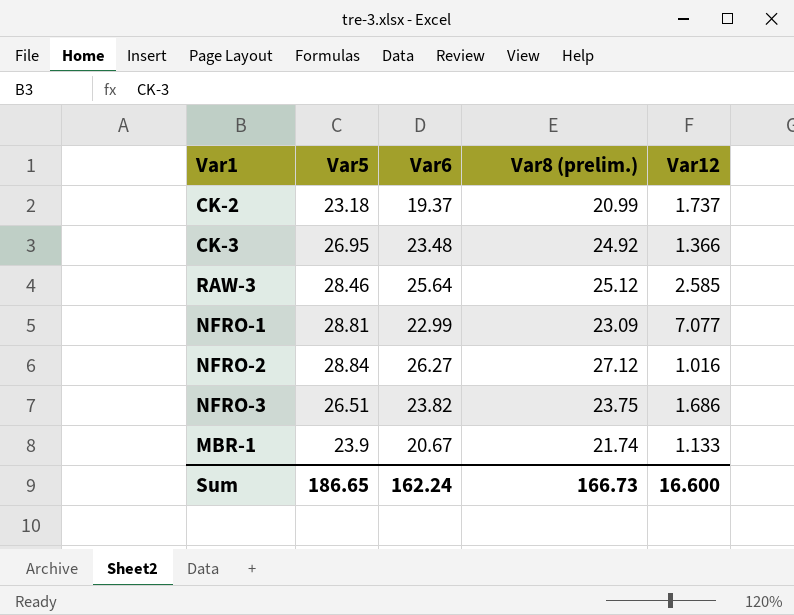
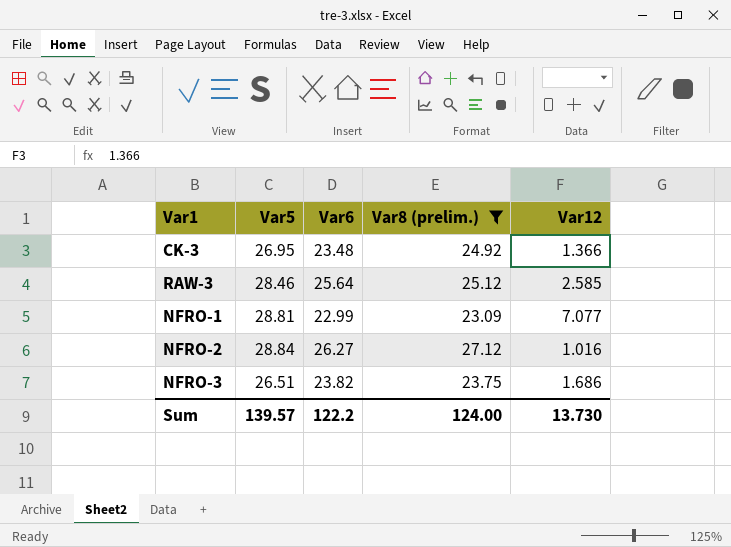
filter: none -> Var8 (prelim.) >= 23.09
Sum | Var5: 186.65 -> 139.57
Sum | Var6: 162.24 -> 122.2
Sum | Var8 (prelim.): 166.73 -> 124.00
Sum | Var12: 16.600 -> 13.730

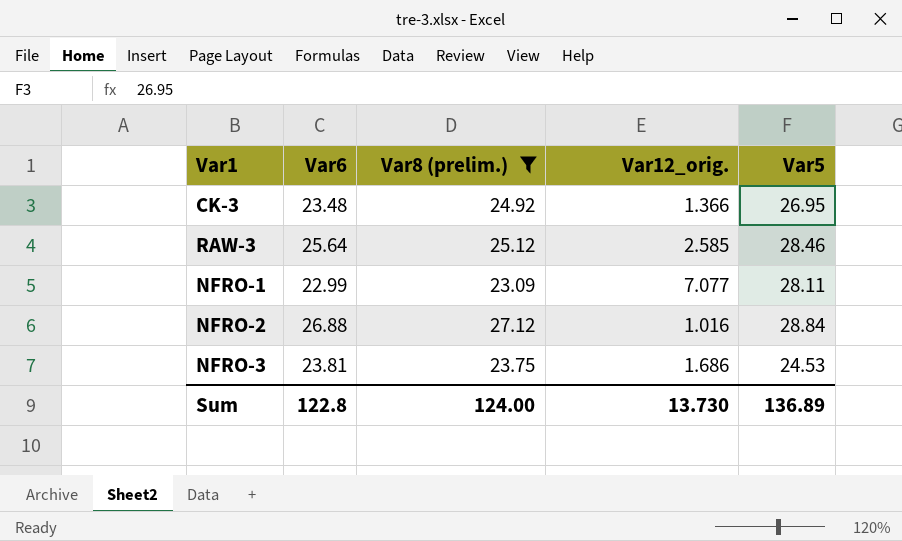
column name: Var12 -> Var12_orig.
column Var5 | position: 2 -> 5
NFRO-1 | Var5: 28.81 -> 28.11
NFRO-2 | Var6: 26.27 -> 26.88
NFRO-3 | Var6: 23.82 -> 23.81
NFRO-3 | Var5: 26.51 -> 24.53
Sum | Var6: 122.2 -> 122.8
Sum | Var5: 139.57 -> 136.89

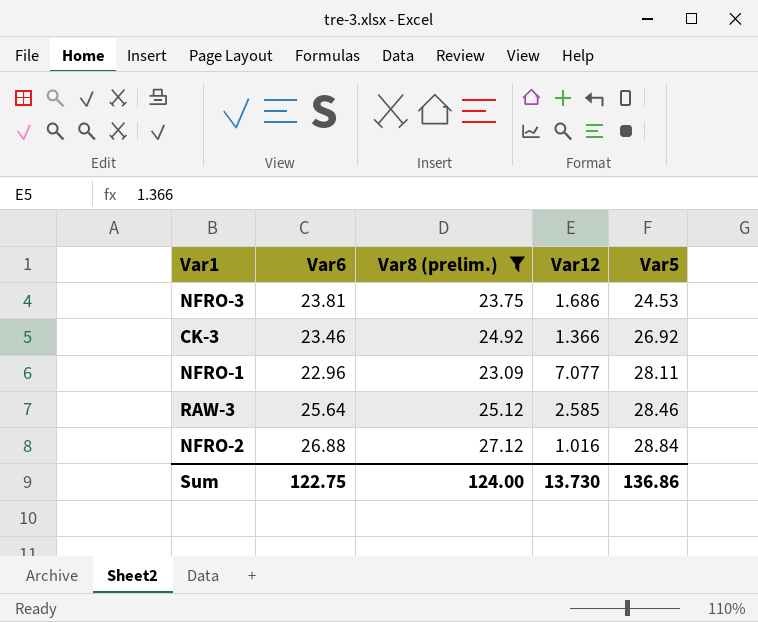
row order: none -> Var5 ascending
column name: Var12_orig. -> Var12
CK-3 | Var6: 23.48 -> 23.46
CK-3 | Var5: 26.95 -> 26.92
NFRO-1 | Var6: 22.99 -> 22.96
Sum | Var6: 122.8 -> 122.75
Sum | Var5: 136.89 -> 136.86

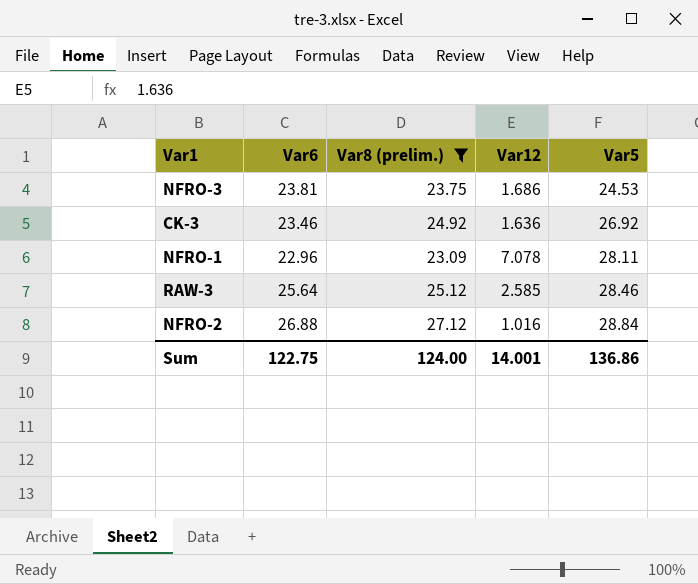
CK-3 | Var12: 1.366 -> 1.636
NFRO-1 | Var12: 7.077 -> 7.078
Sum | Var12: 13.730 -> 14.001

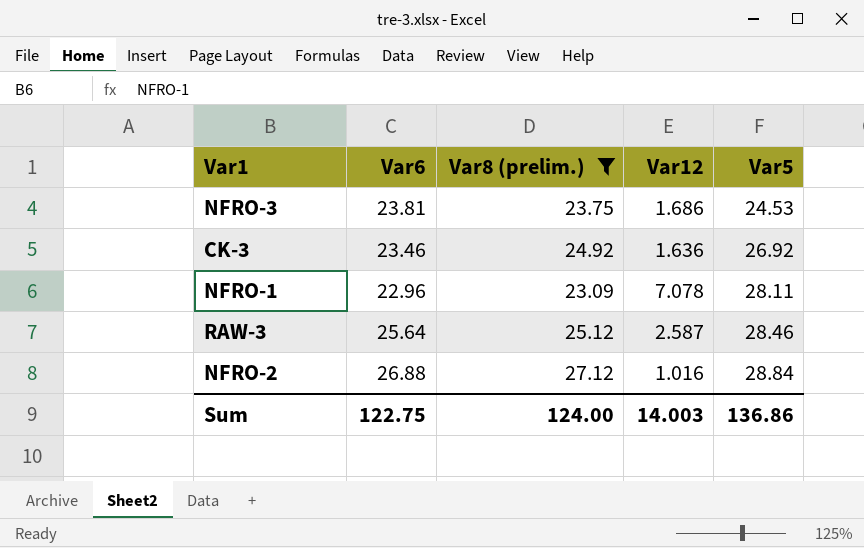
RAW-3 | Var12: 2.585 -> 2.587
Sum | Var12: 14.001 -> 14.003

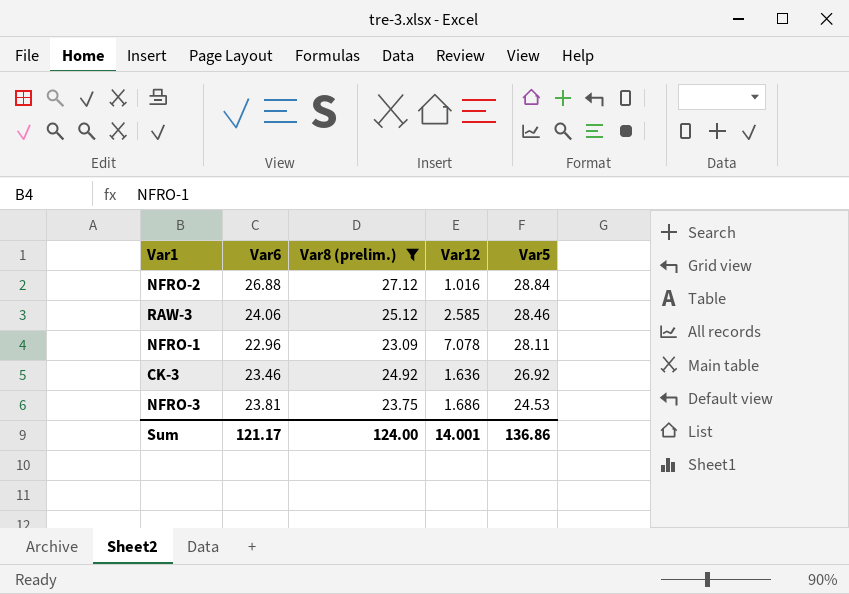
row order: Var5 ascending -> Var5 descending
RAW-3 | Var6: 25.64 -> 24.06
RAW-3 | Var12: 2.587 -> 2.585
Sum | Var6: 122.75 -> 121.17
Sum | Var12: 14.003 -> 14.001

